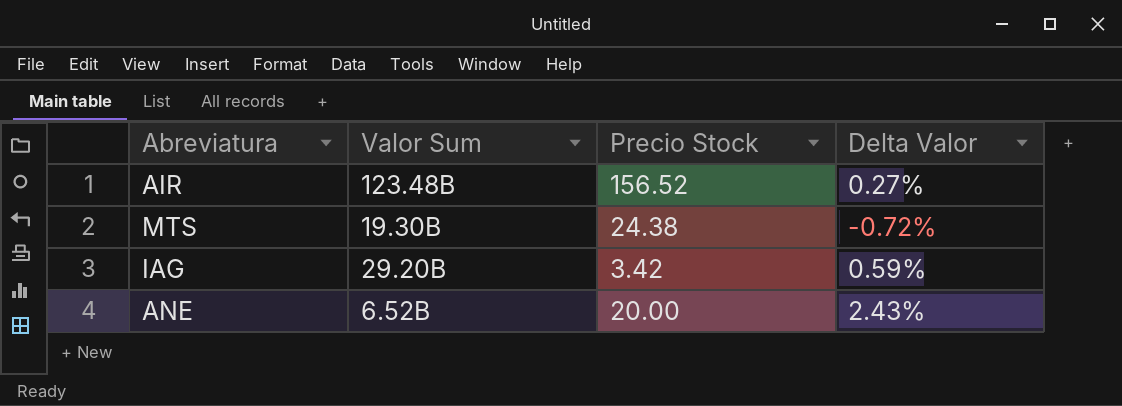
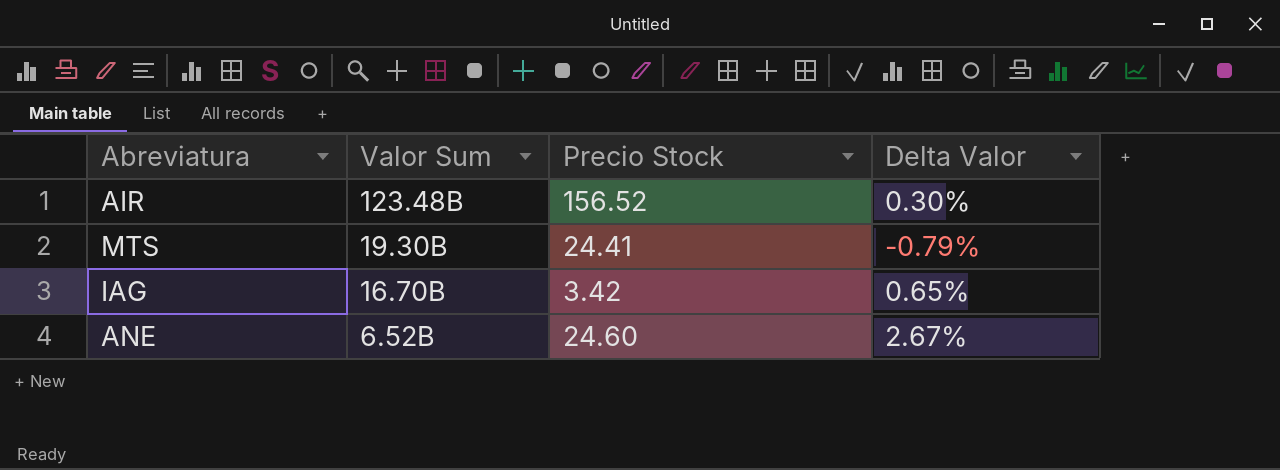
AIR | Delta Valor: 0.27% -> 0.30%
MTS | Precio Stock: 24.38 -> 24.41
MTS | Delta Valor: -0.72% -> -0.79%
IAG | Valor Sum: 29.20B -> 16.70B
IAG | Delta Valor: 0.59% -> 0.65%
ANE | Precio Stock: 20.00 -> 24.60
ANE | Delta Valor: 2.43% -> 2.67%

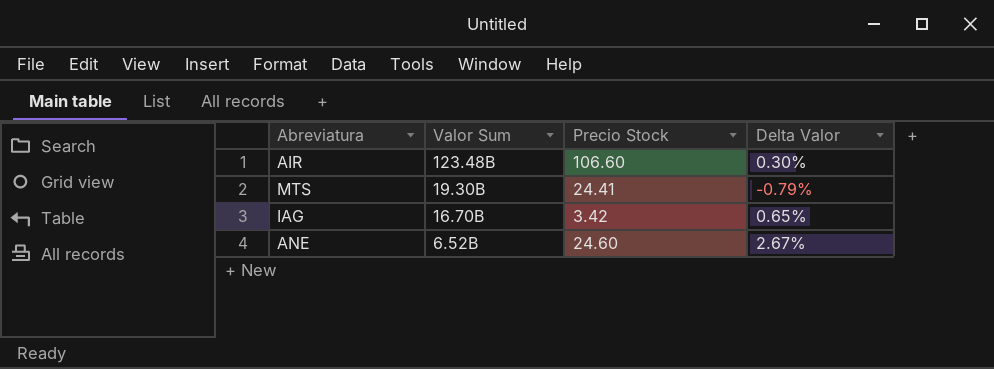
AIR | Precio Stock: 156.52 -> 106.60

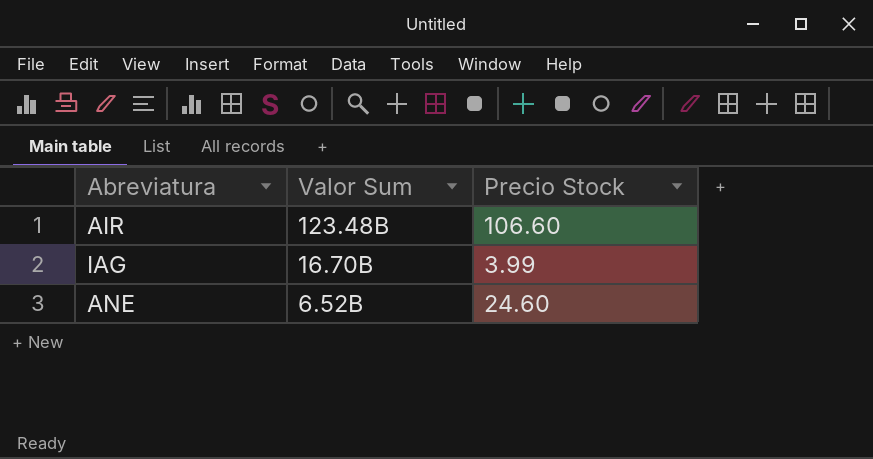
column Delta Valor | position: 4 -> none
row MTS: 19.30B | 24.41 | -0.79% -> none
IAG | Precio Stock: 3.42 -> 3.99

